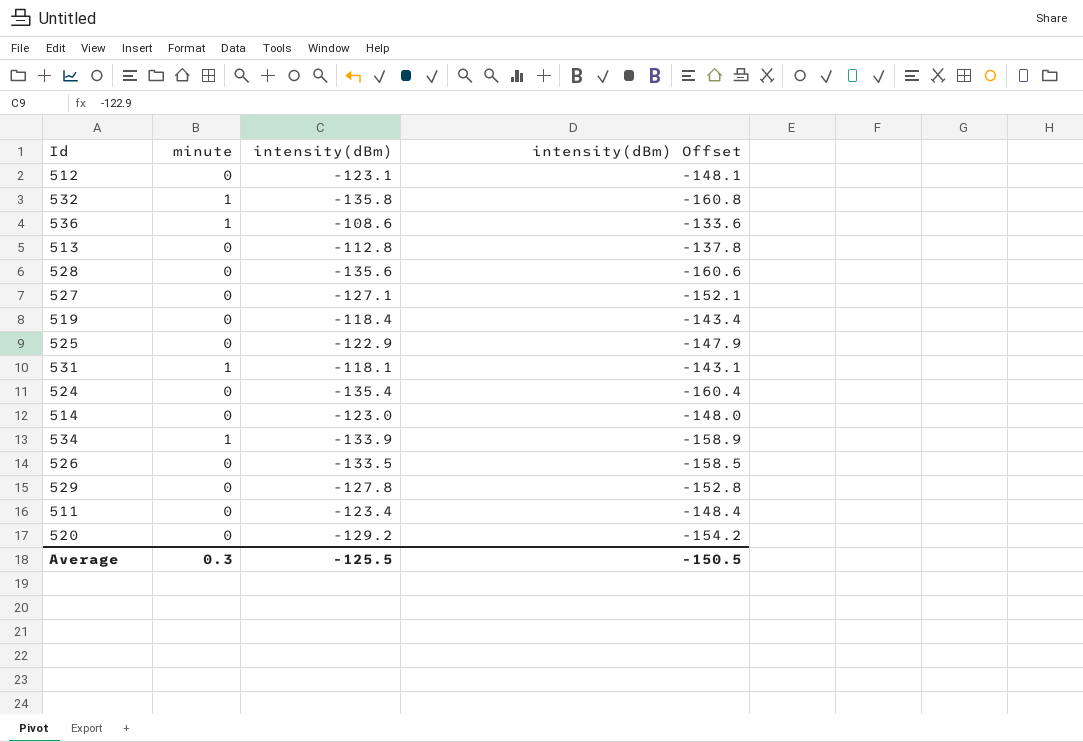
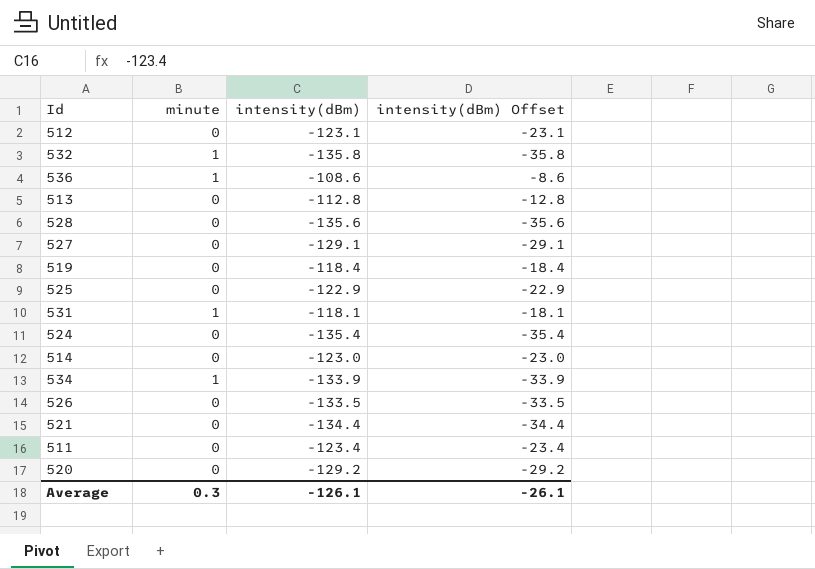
column intensity(dBm) Offset | formula: [intensity(dBm)] - 25 -> [intensity(dBm)] + 100
row 529: 0 | -127.8 | -152.8 -> none
527 | intensity(dBm): -127.1 -> -129.1
row 521: none -> 0 | -134.4 | -34.4
Average | intensity(dBm): -125.5 -> -126.1
Average | intensity(dBm) Offset: -150.5 -> -26.1

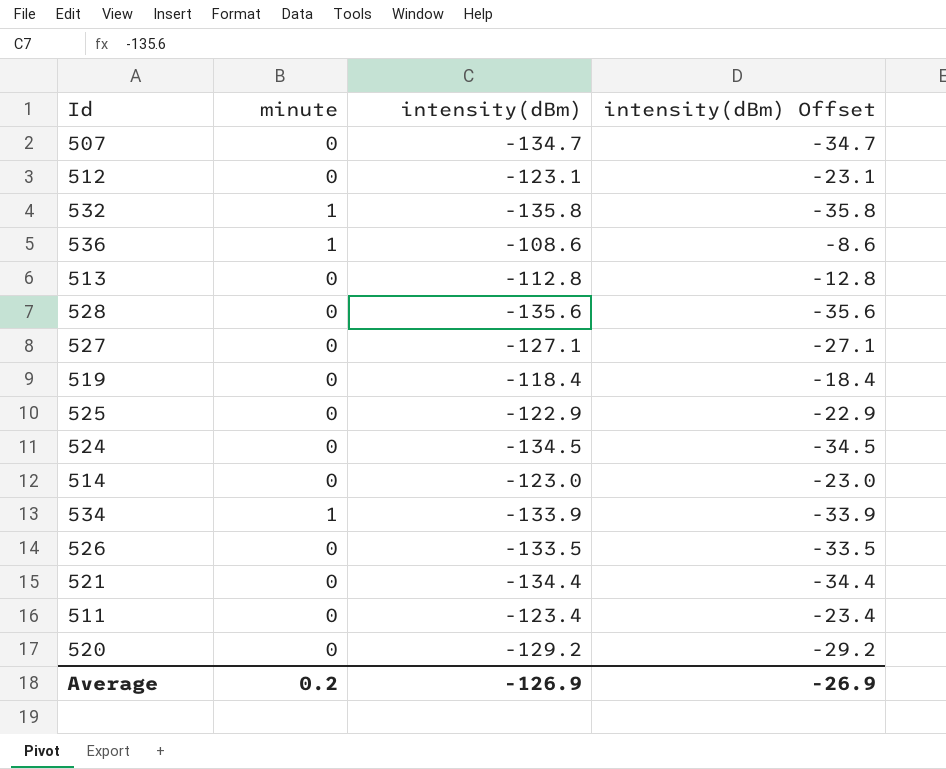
row 531: 1 | -118.1 | -18.1 -> none
row 507: none -> 0 | -134.7 | -34.7
527 | intensity(dBm): -129.1 -> -127.1
527 | intensity(dBm) Offset: -29.1 -> -27.1
524 | intensity(dBm): -135.4 -> -134.5
524 | intensity(dBm) Offset: -35.4 -> -34.5
Average | minute: 0.3 -> 0.2
Average | intensity(dBm): -126.1 -> -126.9
Average | intensity(dBm) Offset: -26.1 -> -26.9

